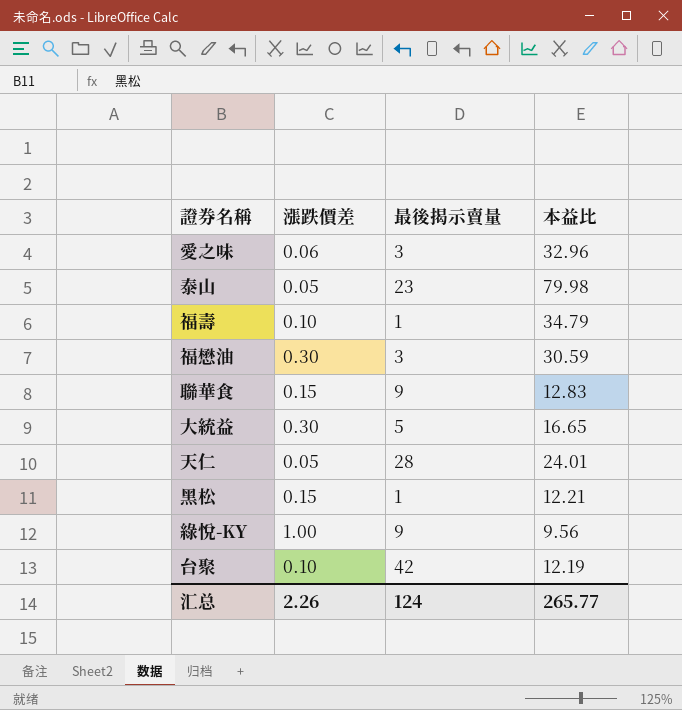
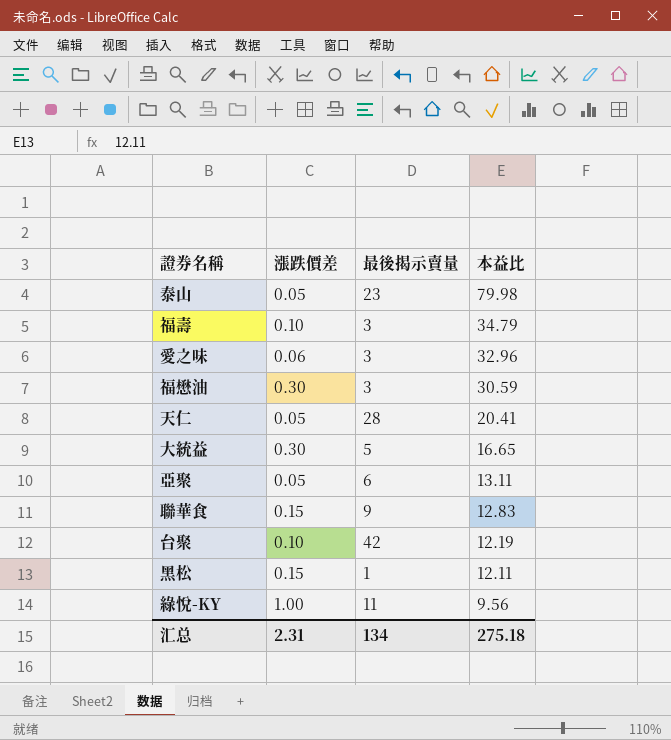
row order: none -> 本益比 descending
福壽 | 最後揭示賣量: 1 -> 3
天仁 | 本益比: 24.01 -> 20.41
row 亞聚: none -> 0.05 | 6 | 13.11
黑松 | 本益比: 12.21 -> 12.11
綠悅-KY | 最後揭示賣量: 9 -> 11
汇总 | 漲跌價差: 2.26 -> 2.31
汇总 | 最後揭示賣量: 124 -> 134
汇总 | 本益比: 265.77 -> 275.18

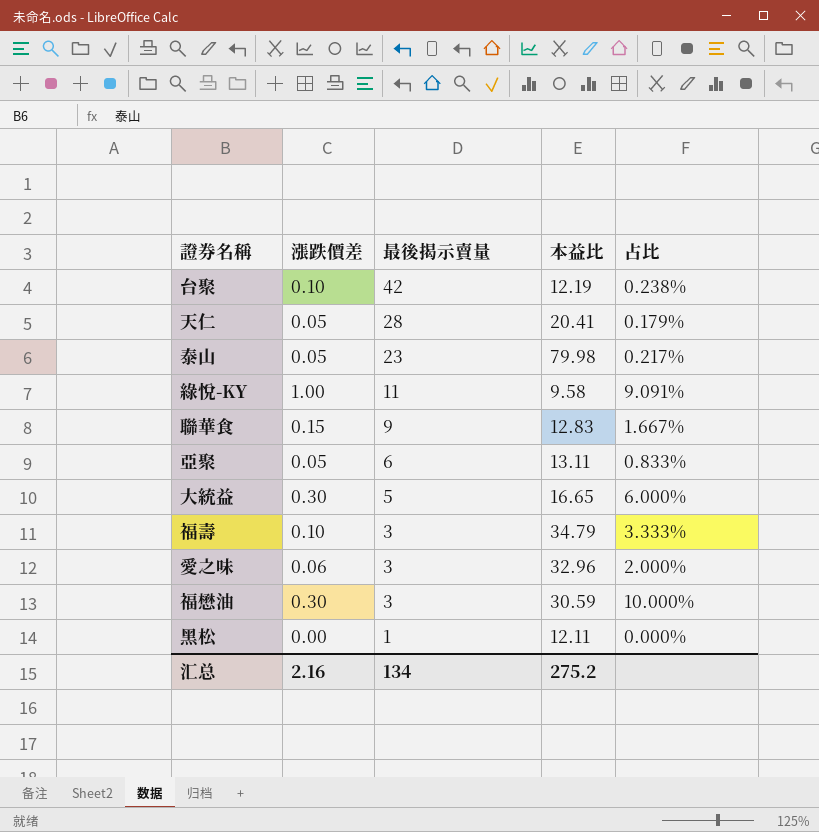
row order: 本益比 descending -> 最後揭示賣量 descending
column 占比 | formula: none -> [漲跌價差] / [最後揭示賣量]
綠悅-KY | 本益比: 9.56 -> 9.58
黑松 | 漲跌價差: 0.15 -> 0.00
汇总 | 漲跌價差: 2.31 -> 2.16
汇总 | 本益比: 275.18 -> 275.2

